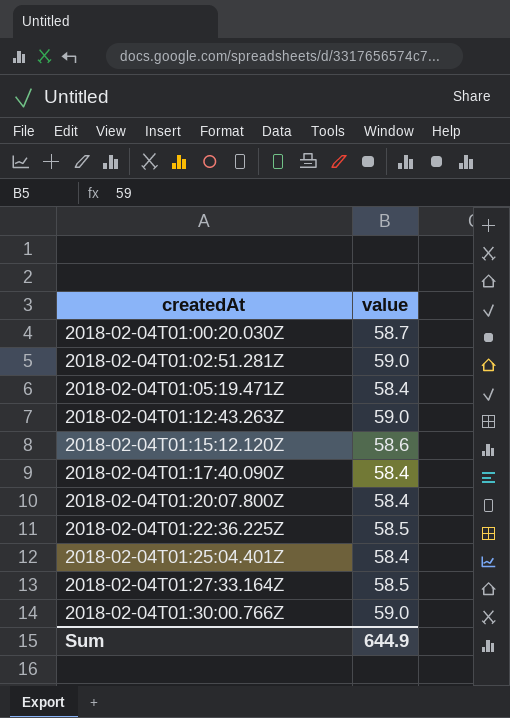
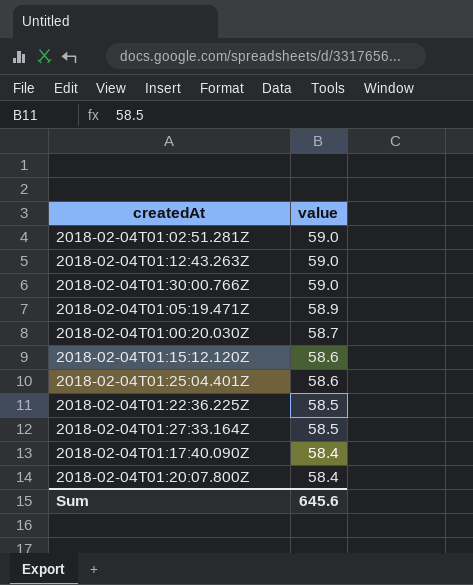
row order: createdAt ascending -> value descending
2018-02-04T01:05:19.471Z | value: 58.4 -> 58.9
2018-02-04T01:25:04.401Z | value: 58.4 -> 58.6
Sum | value: 644.9 -> 645.6

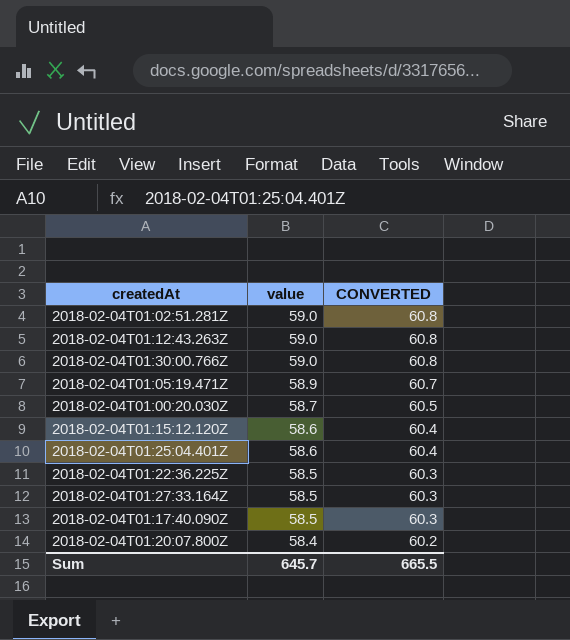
column CONVERTED | formula: none -> [value] * 1.03
2018-02-04T01:17:40.090Z | value: 58.4 -> 58.5
Sum | value: 645.6 -> 645.7

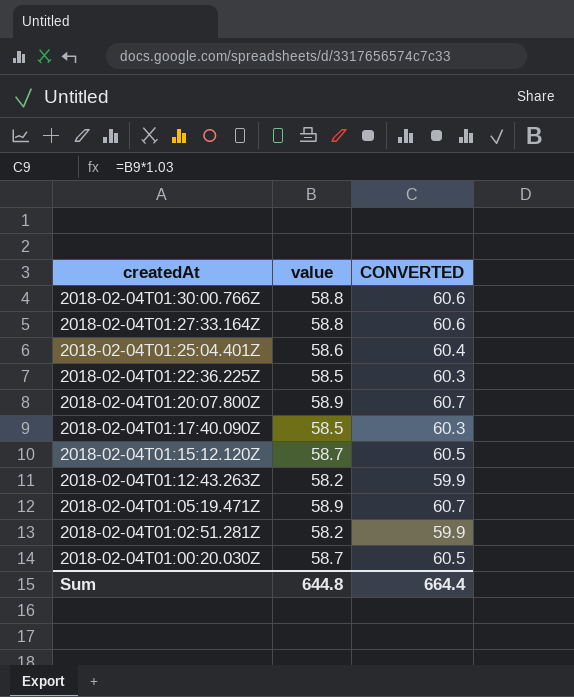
row order: value descending -> createdAt descending
2018-02-04T01:30:00.766Z | value: 59.0 -> 58.8
2018-02-04T01:30:00.766Z | CONVERTED: 60.8 -> 60.6
2018-02-04T01:27:33.164Z | value: 58.5 -> 58.8
2018-02-04T01:27:33.164Z | CONVERTED: 60.3 -> 60.6
2018-02-04T01:20:07.800Z | value: 58.4 -> 58.9
2018-02-04T01:20:07.800Z | CONVERTED: 60.2 -> 60.7
2018-02-04T01:15:12.120Z | value: 58.6 -> 58.7
2018-02-04T01:15:12.120Z | CONVERTED: 60.4 -> 60.5
2018-02-04T01:12:43.263Z | value: 59.0 -> 58.2
2018-02-04T01:12:43.263Z | CONVERTED: 60.8 -> 59.9
2018-02-04T01:02:51.281Z | value: 59.0 -> 58.2
2018-02-04T01:02:51.281Z | CONVERTED: 60.8 -> 59.9
Sum | value: 645.7 -> 644.8
Sum | CONVERTED: 665.5 -> 664.4

